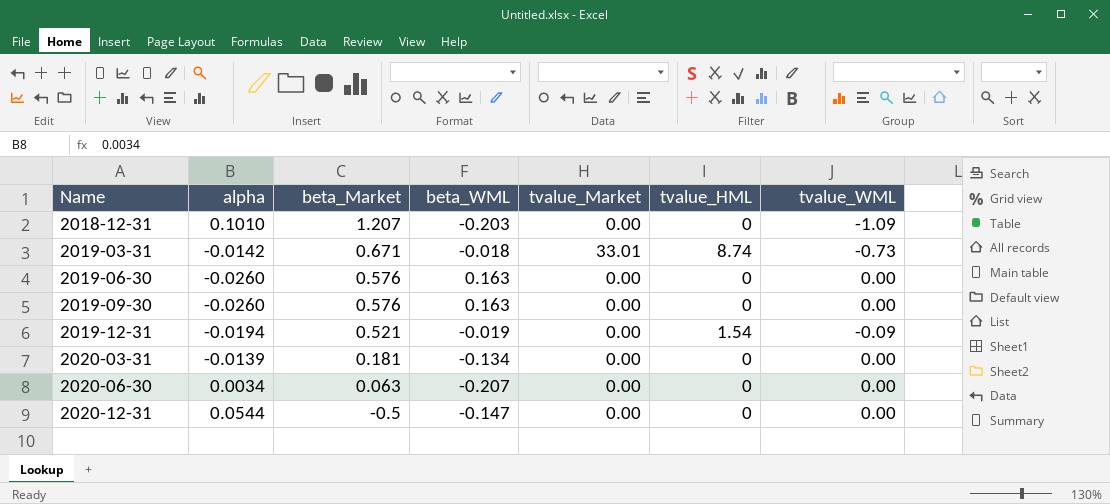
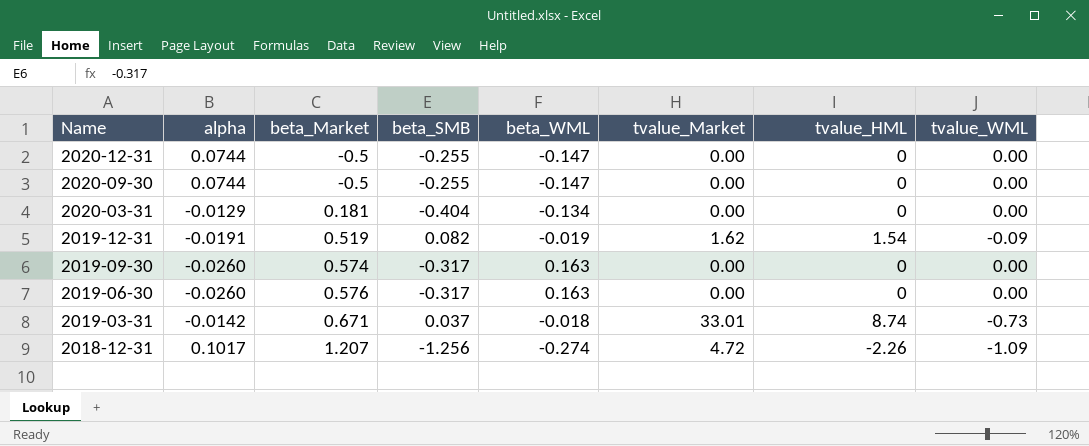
row order: Name ascending -> Name descending
column beta_SMB | position: none -> 4
row 2020-06-30: 0.0034 | 0.063 | -0.207 | 0.00 | 0 | 0.00 -> none
2020-12-31 | alpha: 0.0544 -> 0.0744
row 2020-09-30: none -> 0.0744 | -0.5 | -0.255 | -0.147 | 0.00 | 0 | 0.00
2020-03-31 | alpha: -0.0139 -> -0.0129
2019-12-31 | alpha: -0.0194 -> -0.0191
2019-12-31 | beta_Market: 0.521 -> 0.519
2019-12-31 | tvalue_Market: 0.00 -> 1.62
2019-09-30 | beta_Market: 0.576 -> 0.574
2018-12-31 | alpha: 0.1010 -> 0.1017
2018-12-31 | beta_WML: -0.203 -> -0.274
2018-12-31 | tvalue_Market: 0.00 -> 4.72
2018-12-31 | tvalue_HML: 0 -> -2.26

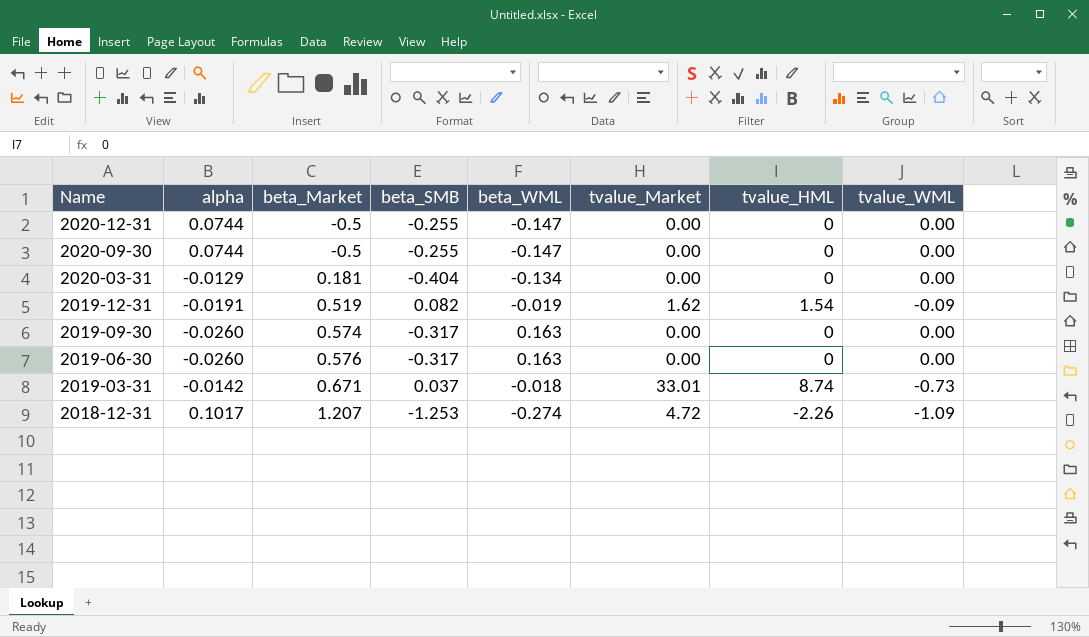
2018-12-31 | beta_SMB: -1.256 -> -1.253

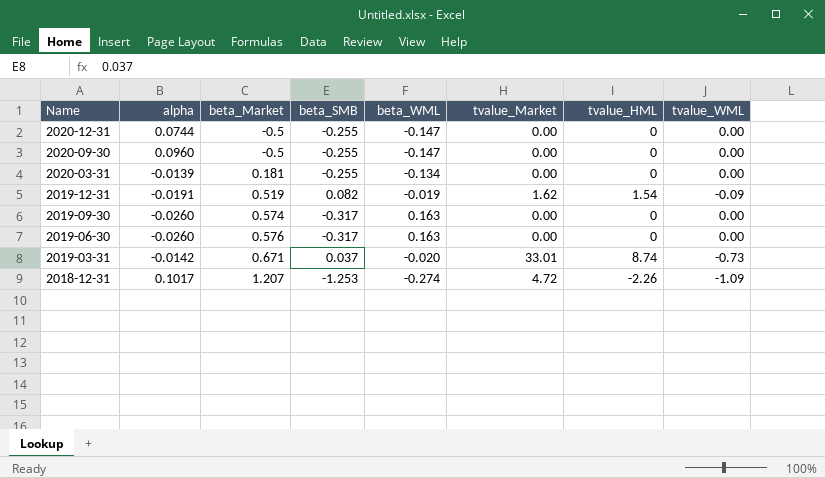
2020-09-30 | alpha: 0.0744 -> 0.0960
2020-03-31 | alpha: -0.0129 -> -0.0139
2020-03-31 | beta_SMB: -0.404 -> -0.255
2019-03-31 | beta_WML: -0.018 -> -0.020

